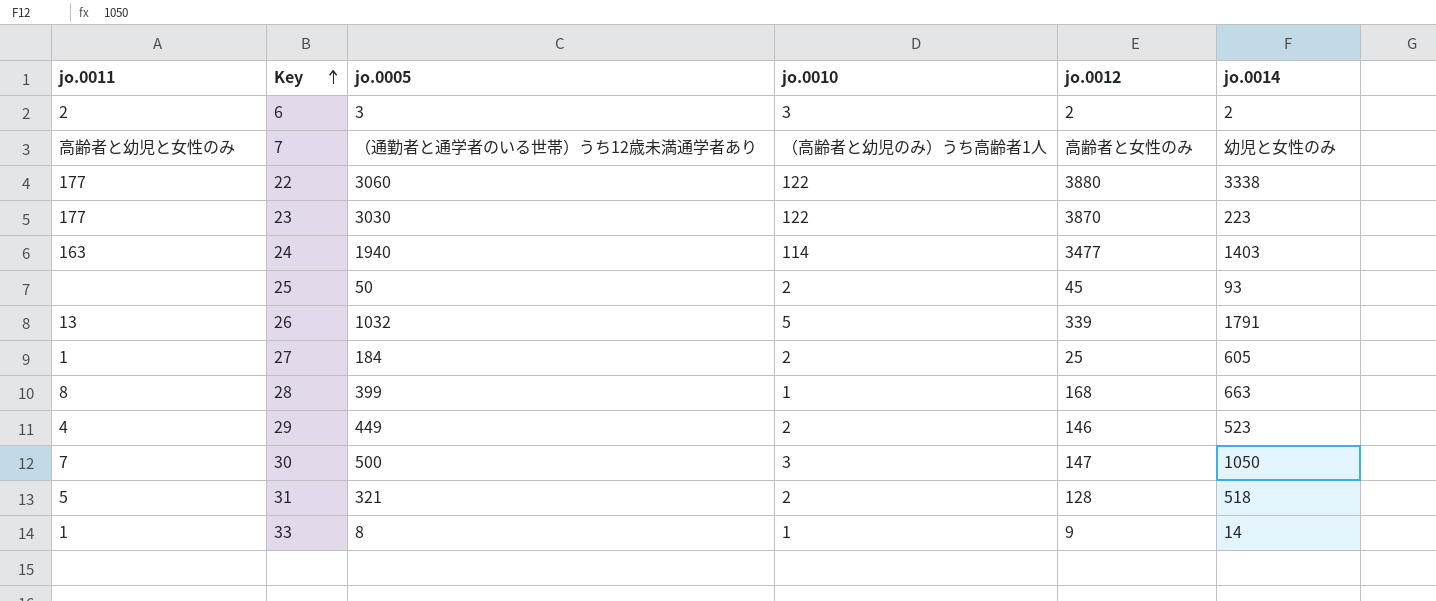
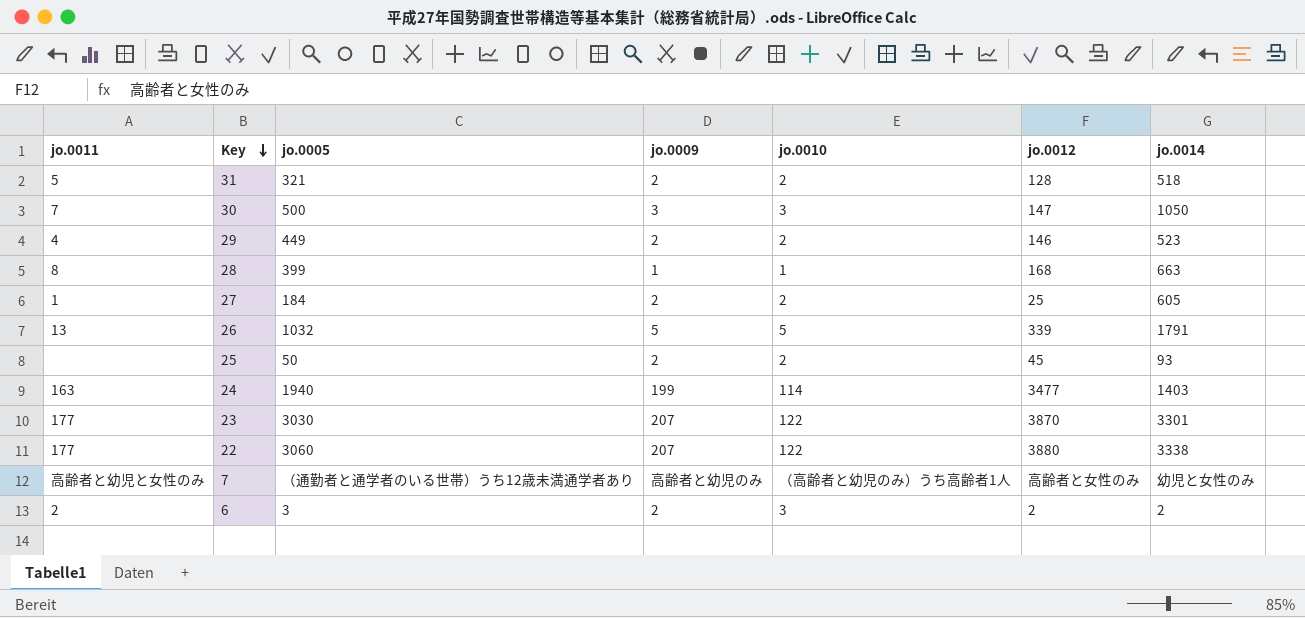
row order: Key ascending -> Key descending
column jo.0009 | position: none -> 4
row 33: 1 | 8 | 1 | 9 | 14 -> none
23 | jo.0014: 223 -> 3301

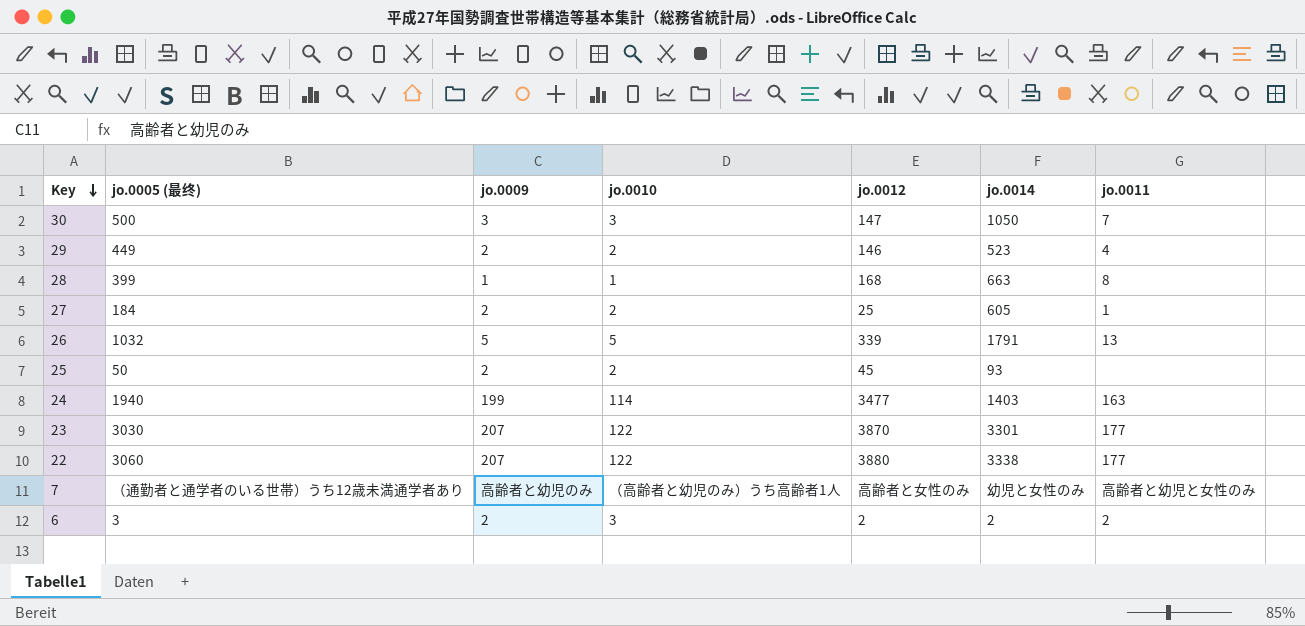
column name: jo.0005 -> jo.0005 (最终)
column jo.0011 | position: 1 -> 7
row 31: 5 | 321 | 2 | 2 | 128 | 518 -> none

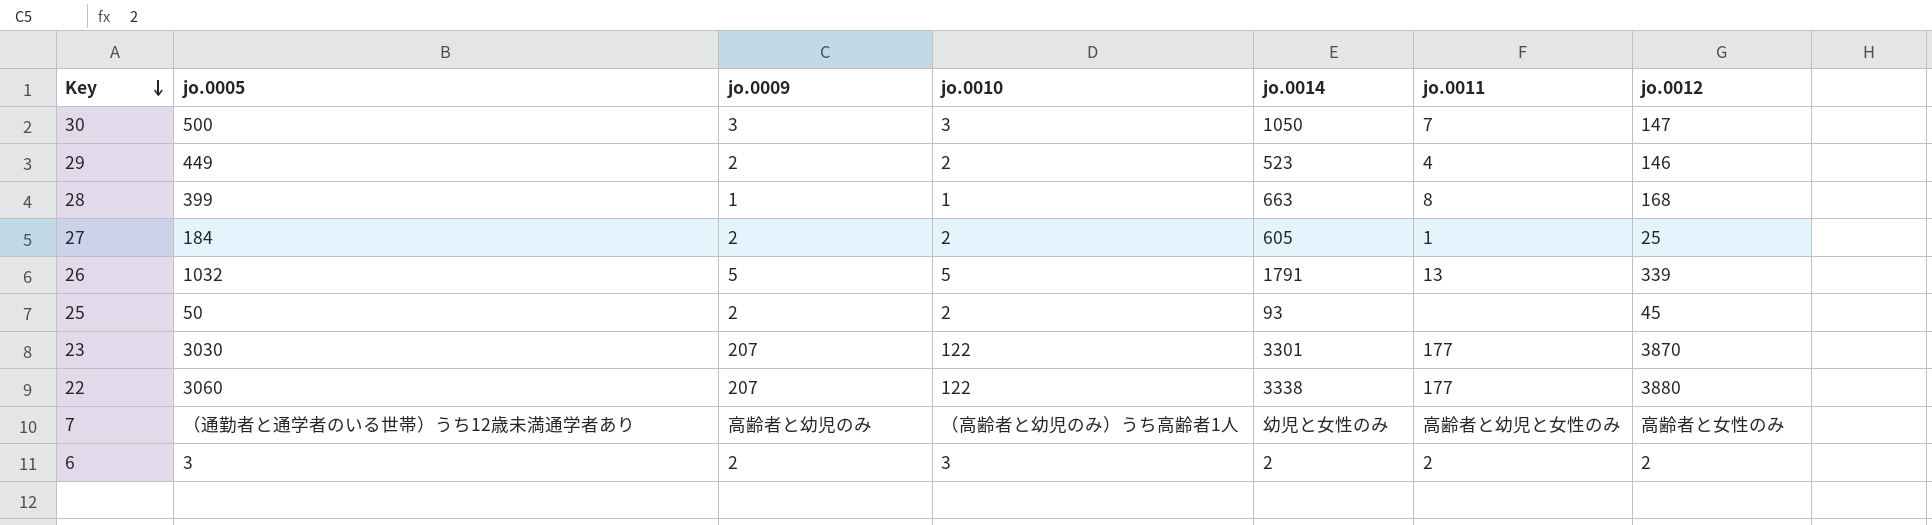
column name: jo.0005 (最终) -> jo.0005
column jo.0012 | position: 5 -> 7
row 24: 1940 | 199 | 114 | 3477 | 1403 | 163 -> none

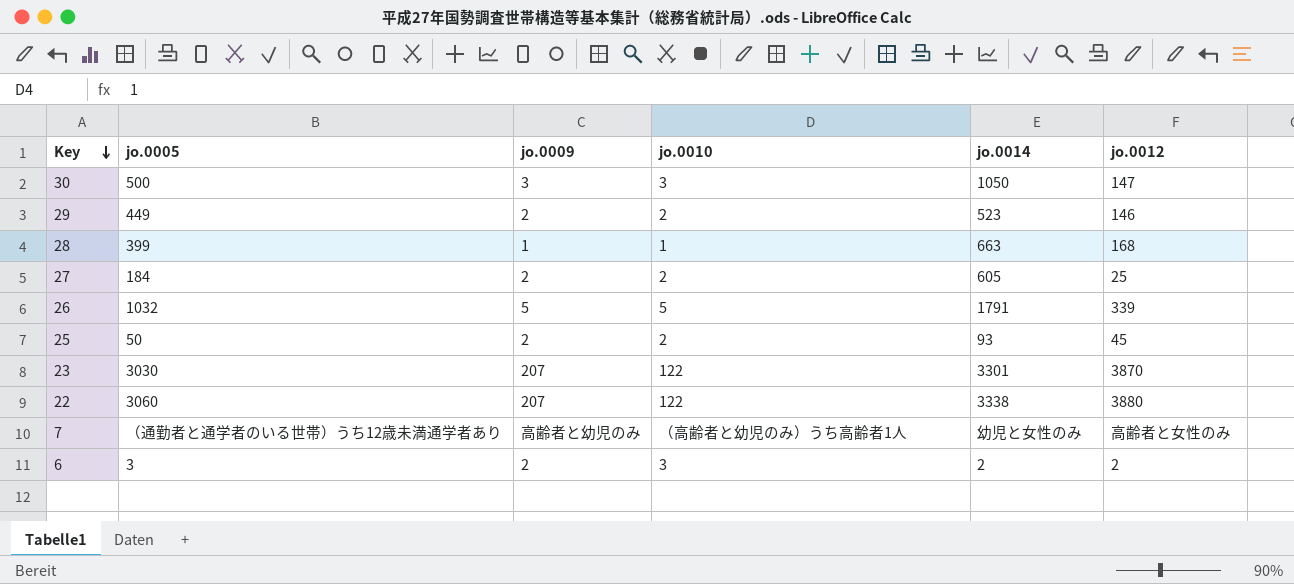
column jo.0011 | position: 6 -> none

